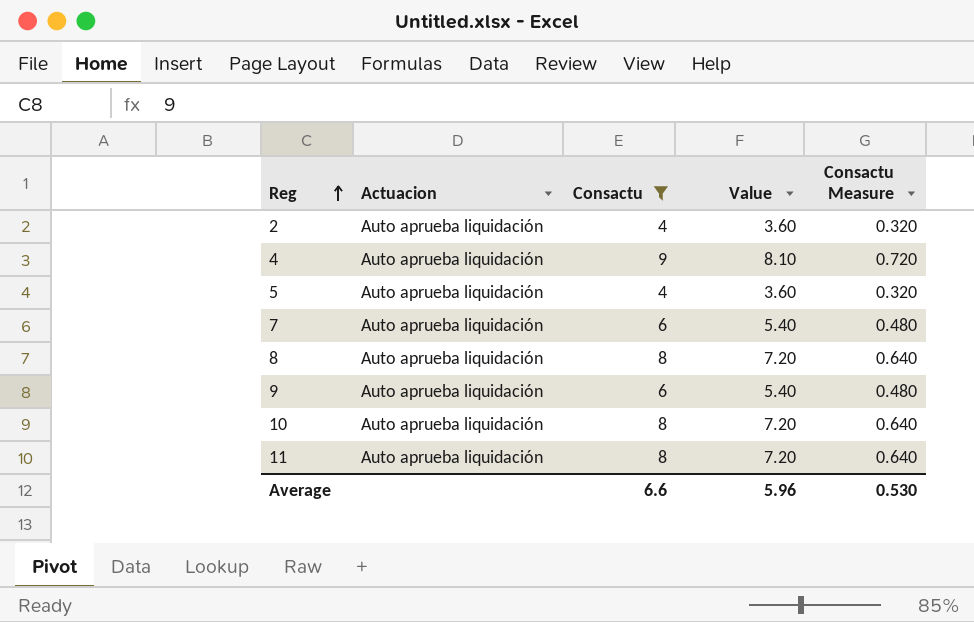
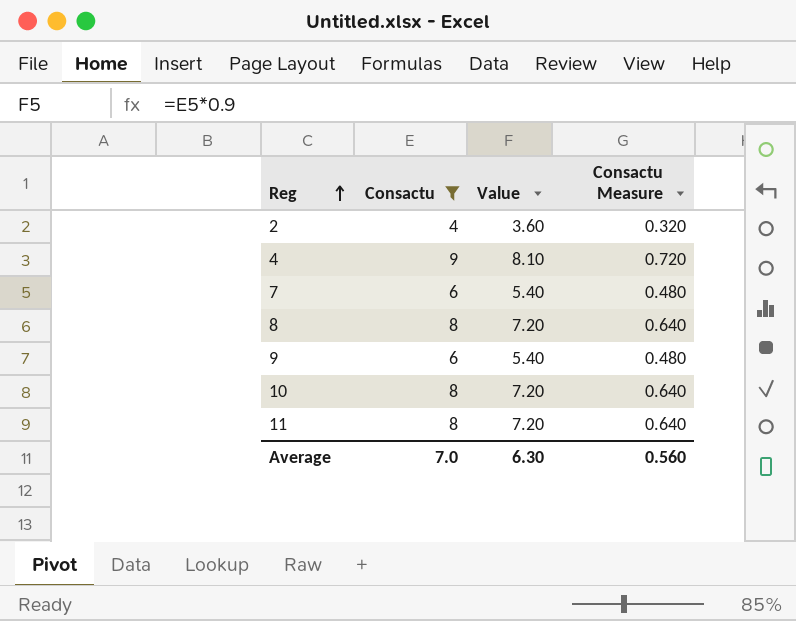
column Actuacion | position: 2 -> none
row 5: Auto aprueba liquidación | 4 | 3.60 | 0.320 -> none
Average | Consactu: 6.6 -> 7.0
Average | Value: 5.96 -> 6.30
Average | Consactu Measure: 0.530 -> 0.560

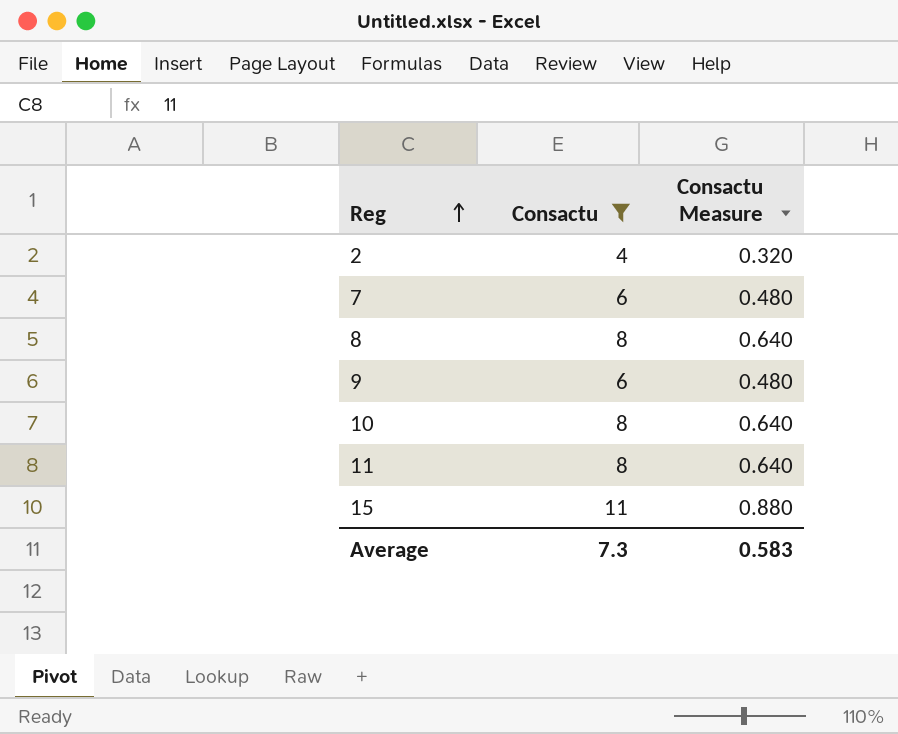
column Value | formula: [Consactu] * 0.9 -> none
row 4: 9 | 8.10 | 0.720 -> none
row 15: none -> 11 | 0.880
Average | Consactu: 7.0 -> 7.3
Average | Consactu Measure: 0.560 -> 0.583

